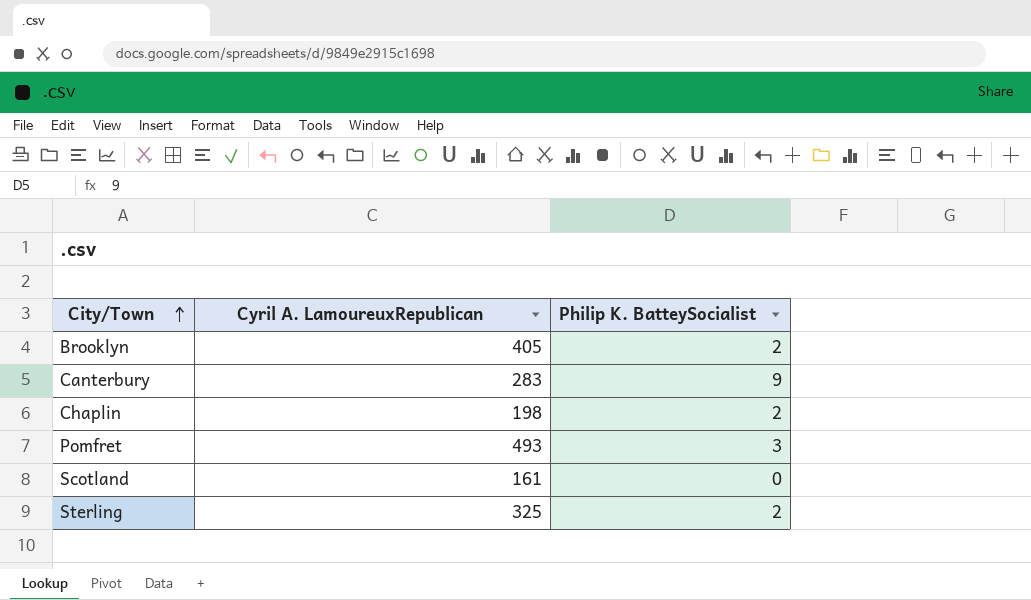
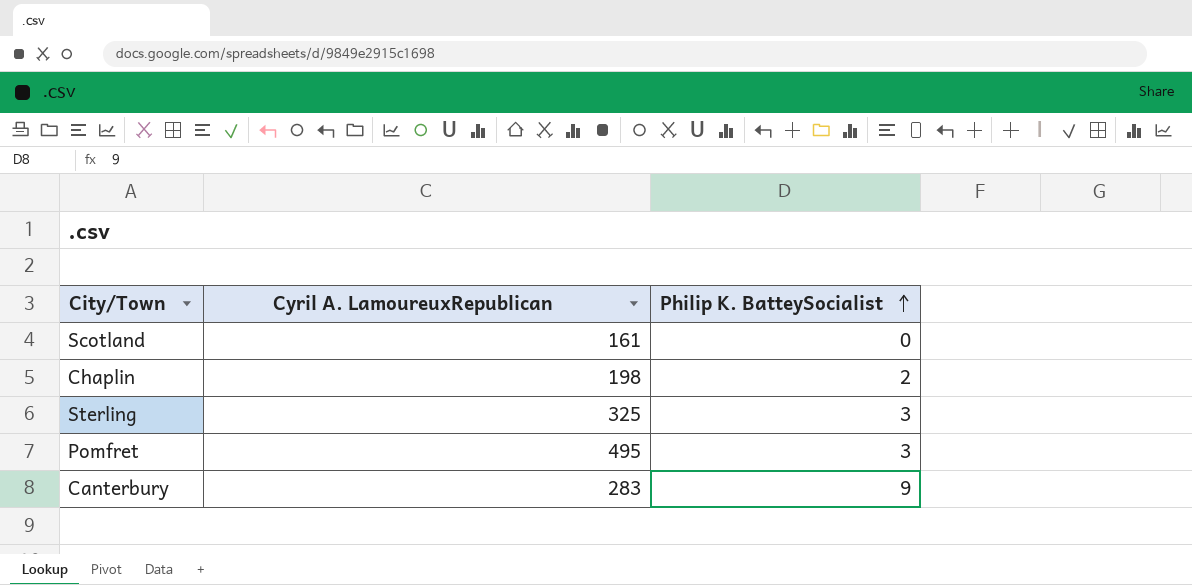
row order: City/Town ascending -> Philip K. BatteySocialist ascending
row Brooklyn: 405 | 2 -> none
Sterling | Philip K. BatteySocialist: 2 -> 3
Pomfret | Cyril A. LamoureuxRepublican: 493 -> 495

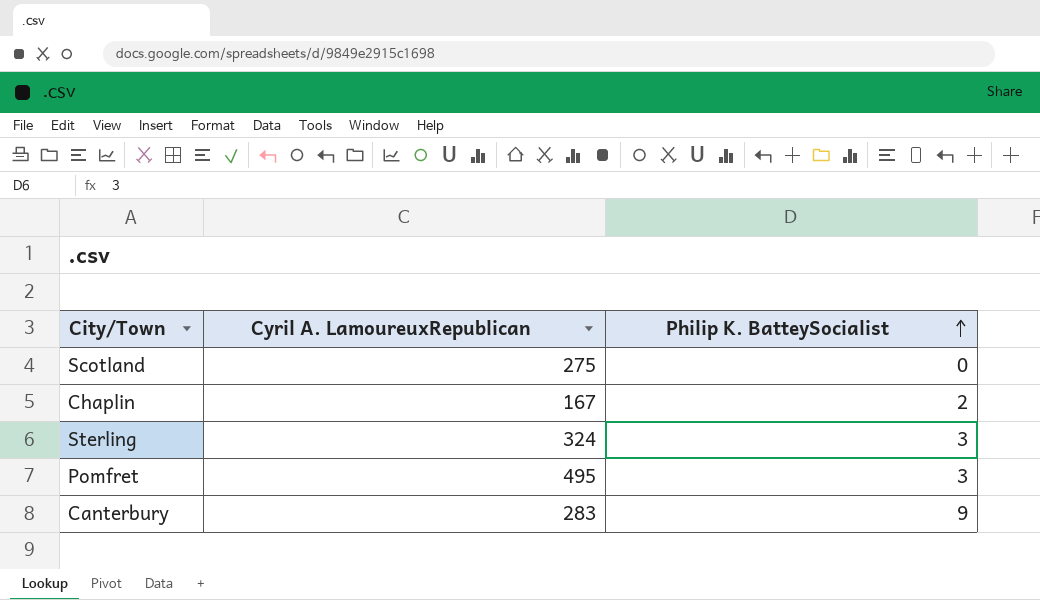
Scotland | Cyril A. LamoureuxRepublican: 161 -> 275
Chaplin | Cyril A. LamoureuxRepublican: 198 -> 167
Sterling | Cyril A. LamoureuxRepublican: 325 -> 324

